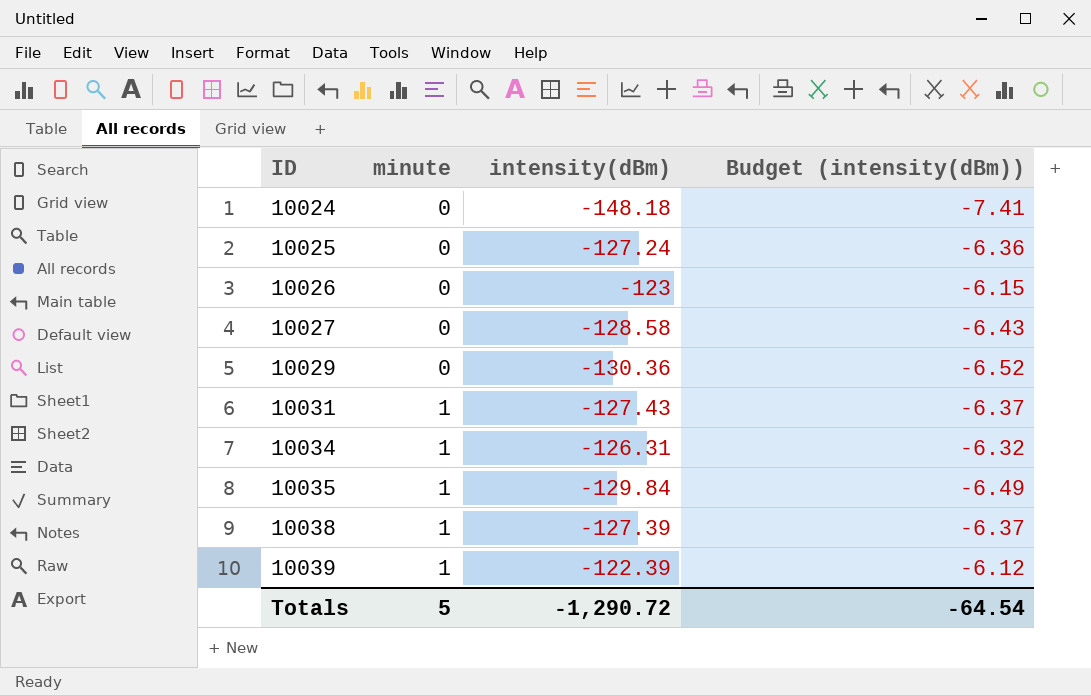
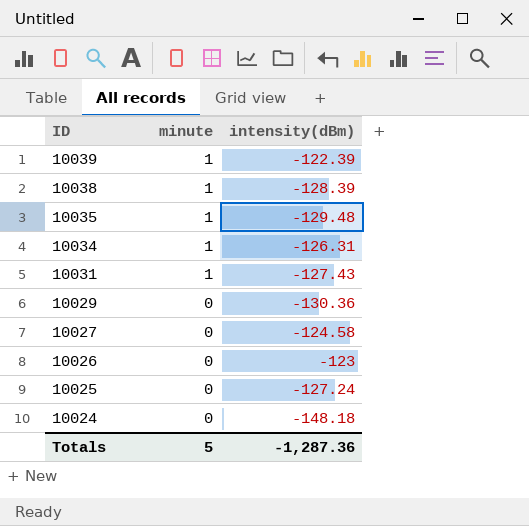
row order: ID ascending -> ID descending
column Budget (intensity(dBm)) | formula: [intensity(dBm)] * 0.05 -> none
10038 | intensity(dBm): -127.39 -> -128.39
10035 | intensity(dBm): -129.84 -> -129.48
10027 | intensity(dBm): -128.58 -> -124.58
Totals | intensity(dBm): -1,290.72 -> -1,287.36

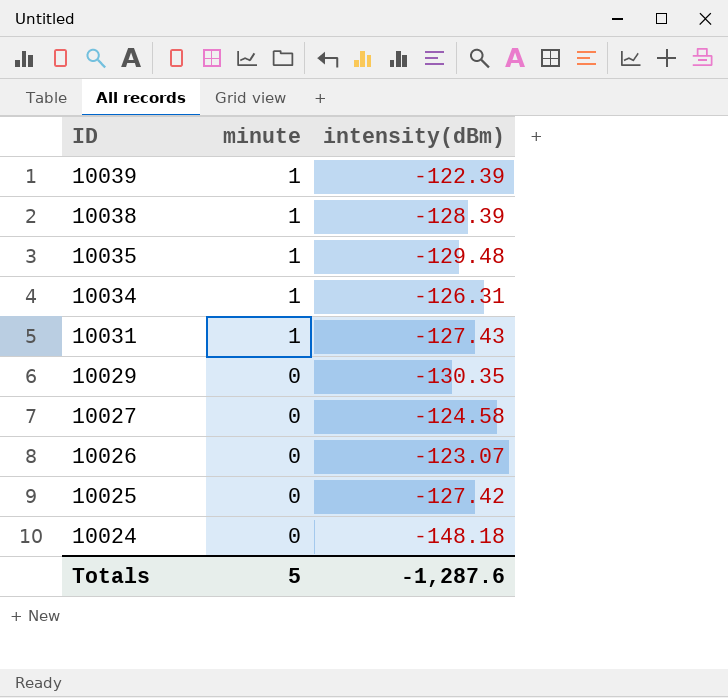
10029 | intensity(dBm): -130.36 -> -130.35
10026 | intensity(dBm): -123 -> -123.07
10025 | intensity(dBm): -127.24 -> -127.42
Totals | intensity(dBm): -1,287.36 -> -1,287.6

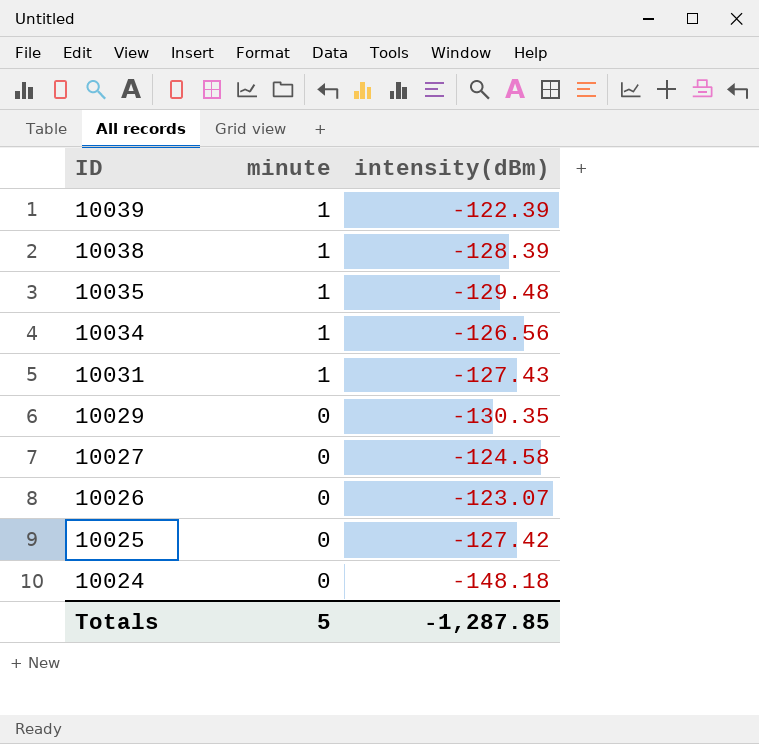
10034 | intensity(dBm): -126.31 -> -126.56
Totals | intensity(dBm): -1,287.6 -> -1,287.85

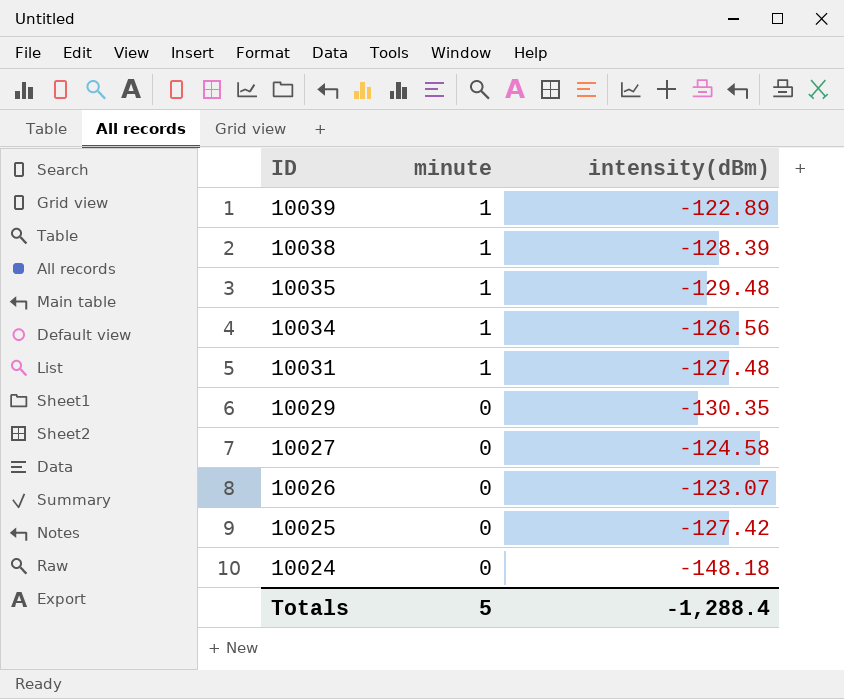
10039 | intensity(dBm): -122.39 -> -122.89
10031 | intensity(dBm): -127.43 -> -127.48
Totals | intensity(dBm): -1,287.85 -> -1,288.4

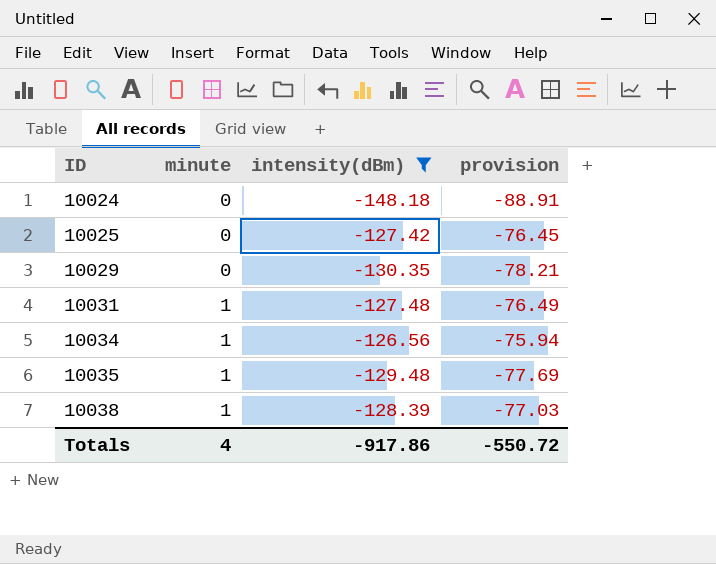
filter: none -> intensity(dBm) <= -126.56
row order: ID descending -> ID ascending
column provision | formula: none -> [intensity(dBm)] * 0.6
Totals | minute: 5 -> 4
Totals | intensity(dBm): -1,288.4 -> -917.86

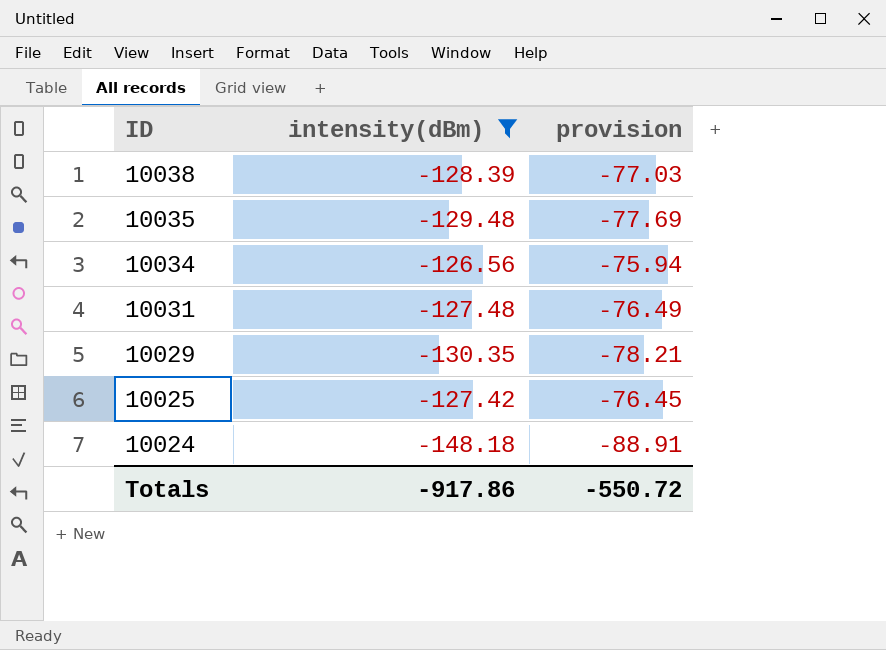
row order: ID ascending -> ID descending
column minute | position: 2 -> none

